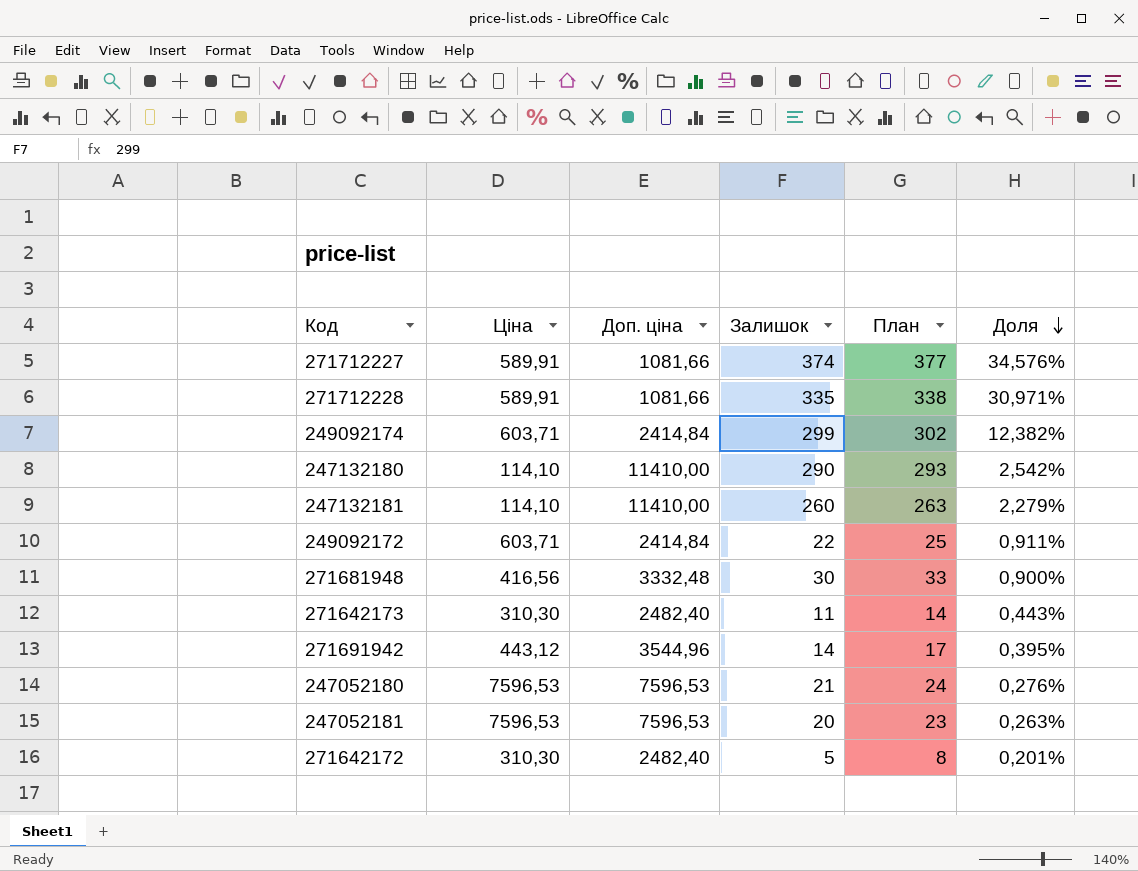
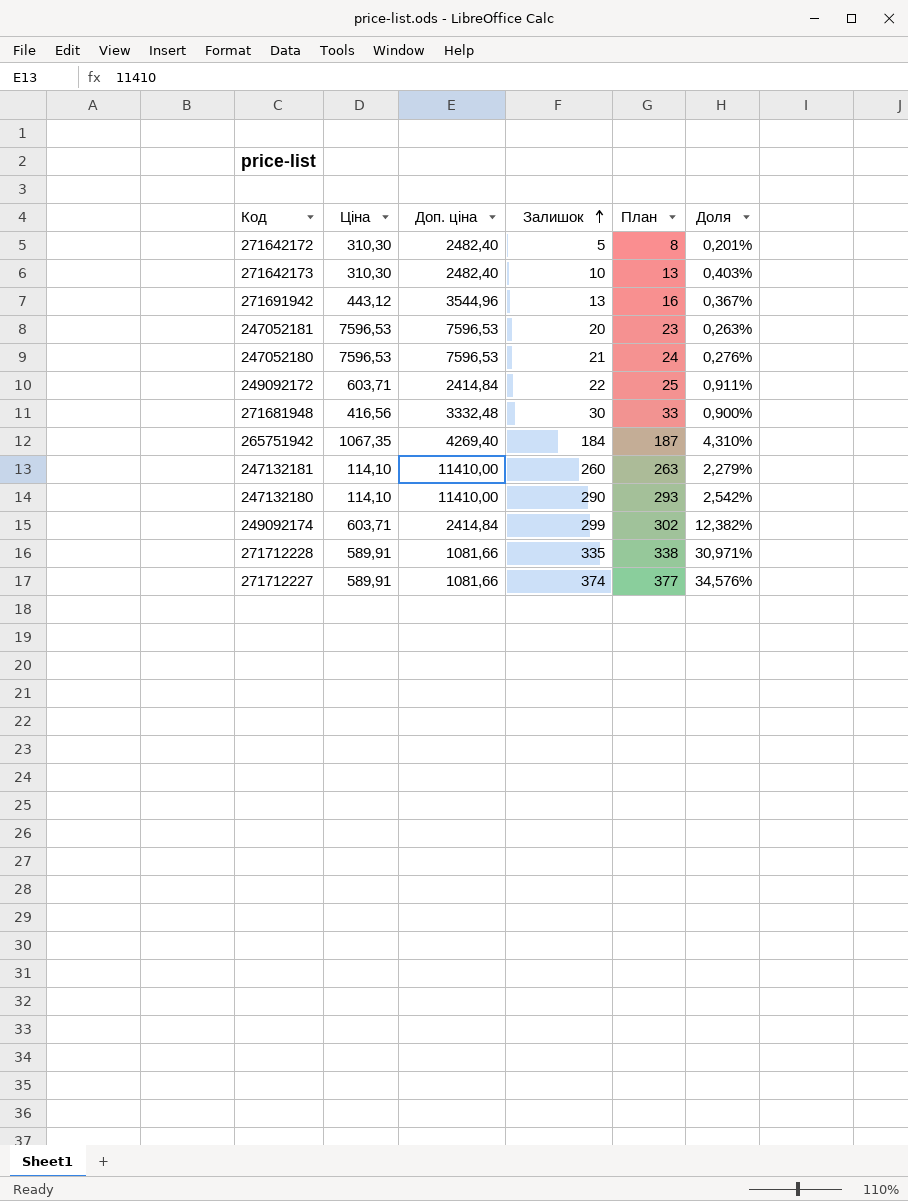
row order: Доля descending -> Залишок ascending
271642173 | Залишок: 11 -> 10
271642173 | План: 14 -> 13
271642173 | Доля: 0,443% -> 0,403%
271691942 | Залишок: 14 -> 13
271691942 | План: 17 -> 16
271691942 | Доля: 0,395% -> 0,367%
row 265751942: none -> 1067,35 | 4269,40 | 184 | 187 | 4,310%

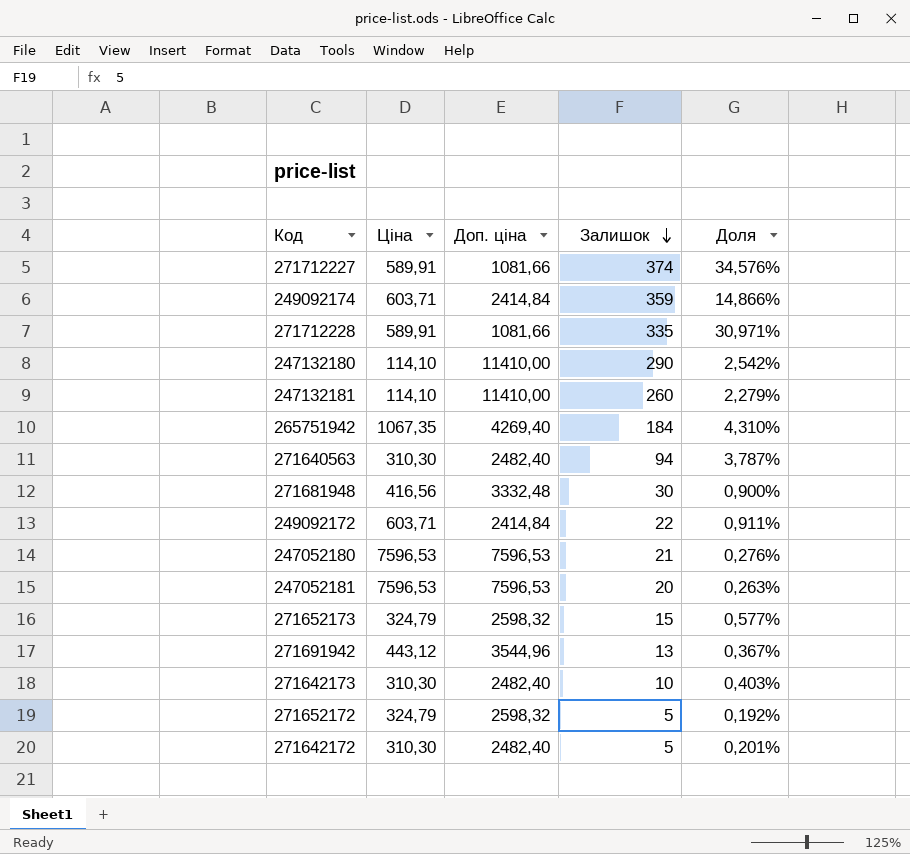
row order: Залишок ascending -> Залишок descending
column План | formula: [Залишок] + 3 -> none
249092174 | Залишок: 299 -> 359
249092174 | Доля: 12,382% -> 14,866%
row 271640563: none -> 310,30 | 2482,40 | 94 | 3,787%
row 271652173: none -> 324,79 | 2598,32 | 15 | 0,577%
row 271652172: none -> 324,79 | 2598,32 | 5 | 0,192%

